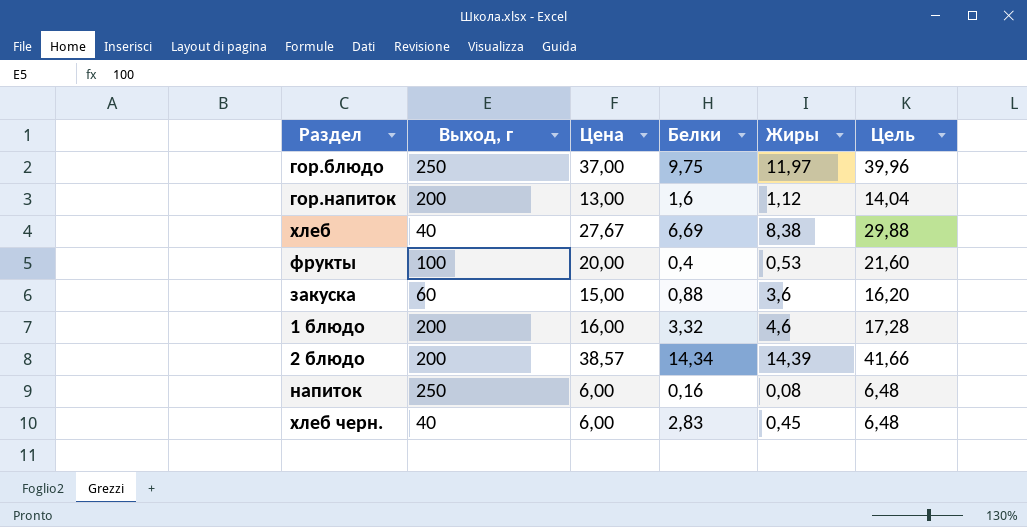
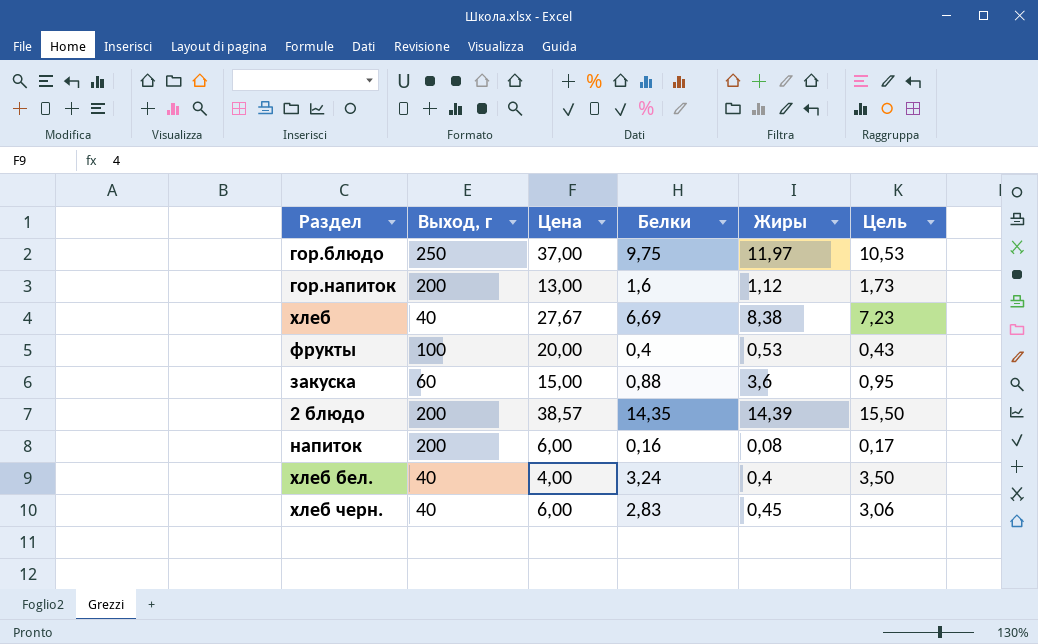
column Цель | formula: [Цена] * 1,08 -> [Белки] * 1,08
row 1 блюдо: 200 | 16,00 | 3,32 | 4,6 | 17,28 -> none
2 блюдо | Белки: 14,34 -> 14,35
напиток | Выход, г: 250 -> 200
row хлеб бел.: none -> 40 | 4,00 | 3,24 | 0,4 | 3,50

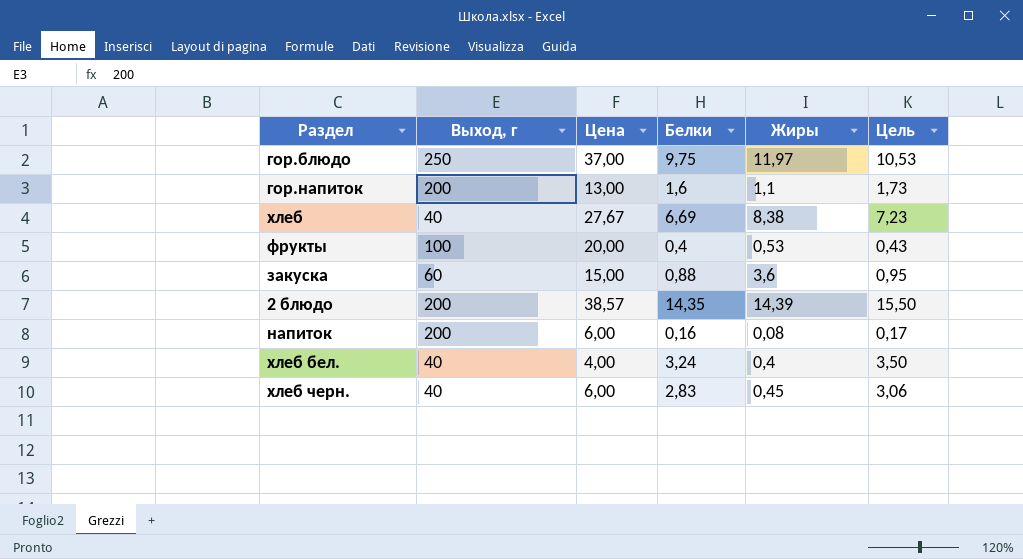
гор.напиток | Жиры: 1,12 -> 1,1

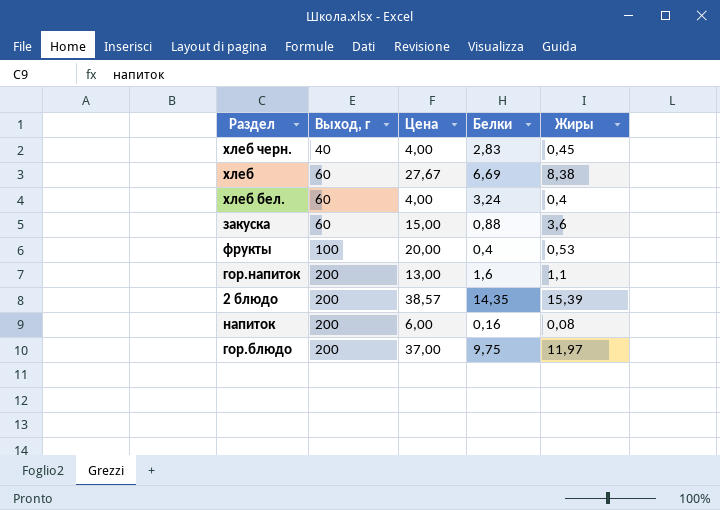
row order: none -> Выход, г ascending
column Цель | formula: [Белки] * 1,08 -> none
хлеб черн. | Цена: 6,00 -> 4,00
хлеб | Выход, г: 40 -> 60
хлеб бел. | Выход, г: 40 -> 60
2 блюдо | Жиры: 14,39 -> 15,39
гор.блюдо | Выход, г: 250 -> 200

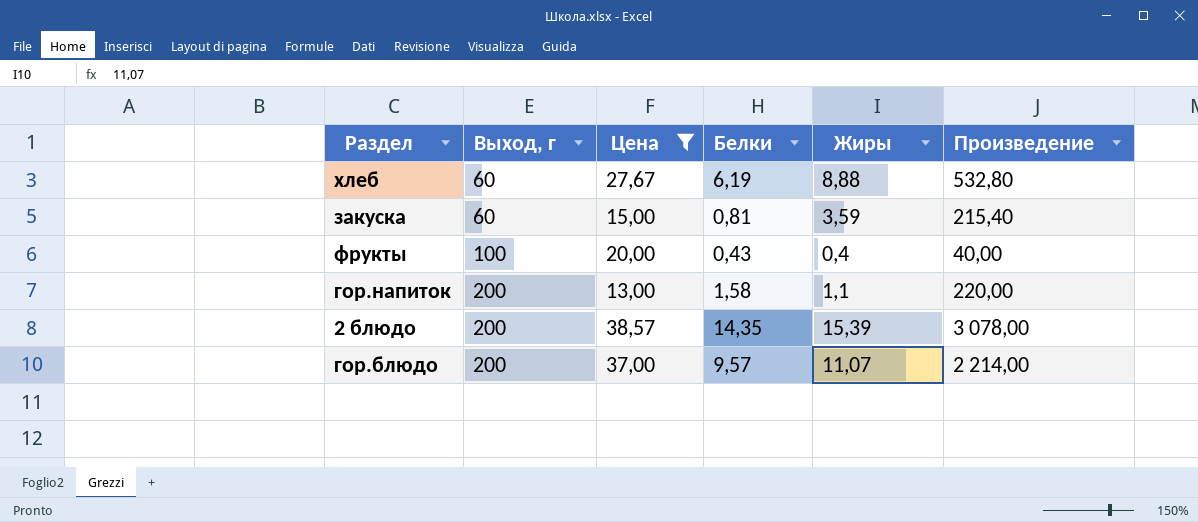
filter: none -> Цена >= 13,00
column Произведение | formula: none -> [Выход, г] * [Жиры]
хлеб | Белки: 6,69 -> 6,19
хлеб | Жиры: 8,38 -> 8,88
закуска | Белки: 0,88 -> 0,81
закуска | Жиры: 3,6 -> 3,59
фрукты | Белки: 0,4 -> 0,43
фрукты | Жиры: 0,53 -> 0,4
гор.напиток | Белки: 1,6 -> 1,58
гор.блюдо | Белки: 9,75 -> 9,57
гор.блюдо | Жиры: 11,97 -> 11,07

